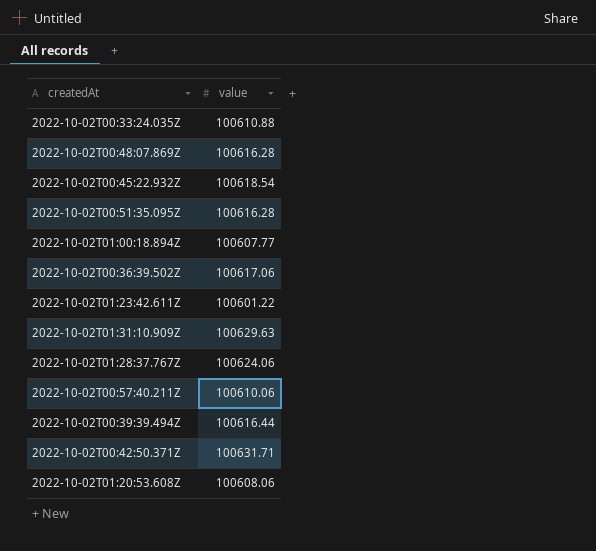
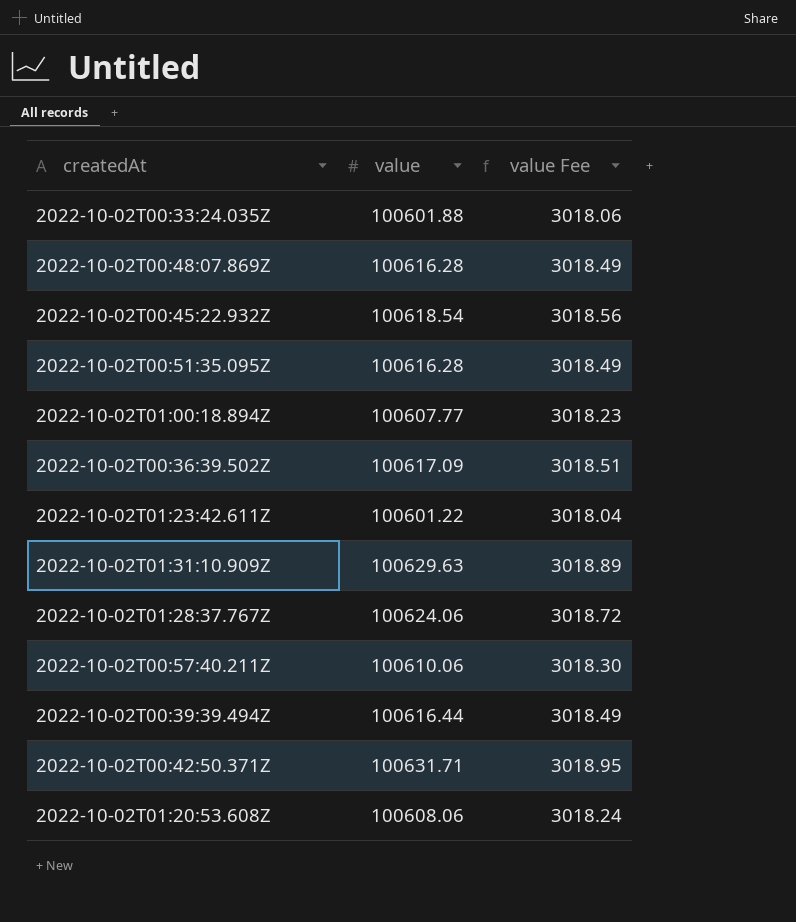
column value Fee | formula: none -> [value] * 0.03
2022-10-02T00:33:24.035Z | value: 100610.88 -> 100601.88
2022-10-02T00:36:39.502Z | value: 100617.06 -> 100617.09

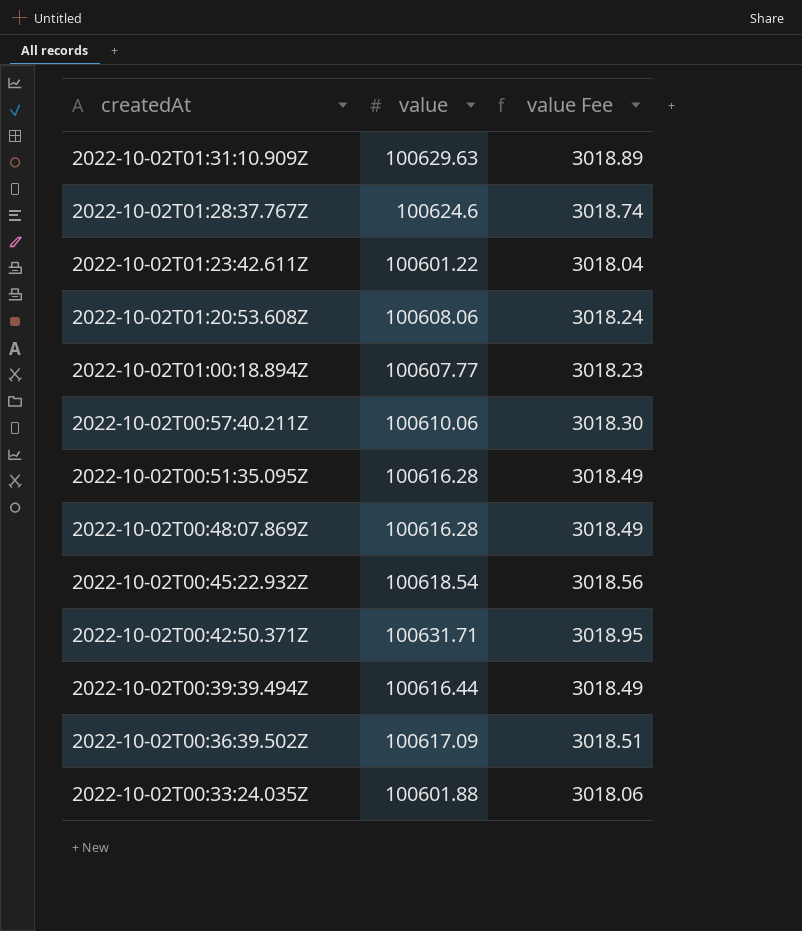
row order: none -> createdAt descending
2022-10-02T01:28:37.767Z | value: 100624.06 -> 100624.6
2022-10-02T01:28:37.767Z | value Fee: 3018.72 -> 3018.74

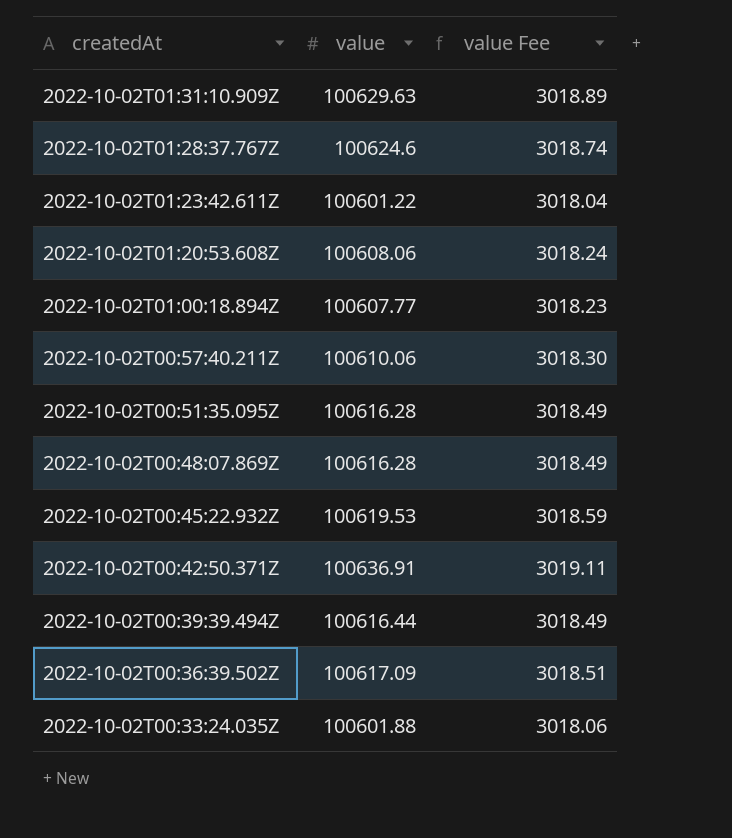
2022-10-02T00:45:22.932Z | value: 100618.54 -> 100619.53
2022-10-02T00:45:22.932Z | value Fee: 3018.56 -> 3018.59
2022-10-02T00:42:50.371Z | value: 100631.71 -> 100636.91
2022-10-02T00:42:50.371Z | value Fee: 3018.95 -> 3019.11

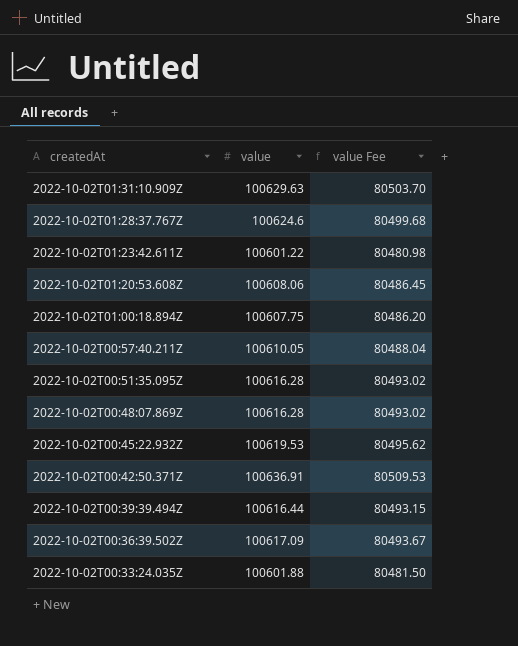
column value Fee | formula: [value] * 0.03 -> [value] * 0.8
2022-10-02T01:00:18.894Z | value: 100607.77 -> 100607.75
2022-10-02T00:57:40.211Z | value: 100610.06 -> 100610.05

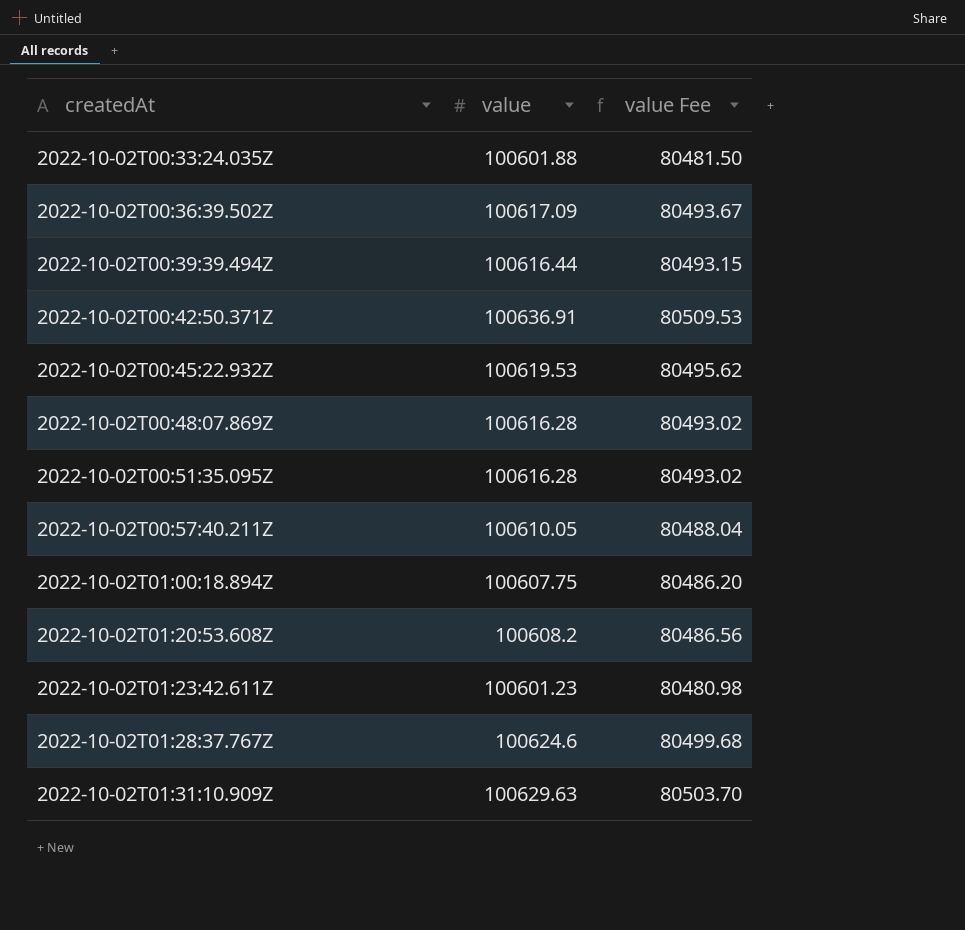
row order: createdAt descending -> createdAt ascending
2022-10-02T01:20:53.608Z | value: 100608.06 -> 100608.2
2022-10-02T01:20:53.608Z | value Fee: 80486.45 -> 80486.56
2022-10-02T01:23:42.611Z | value: 100601.22 -> 100601.23

